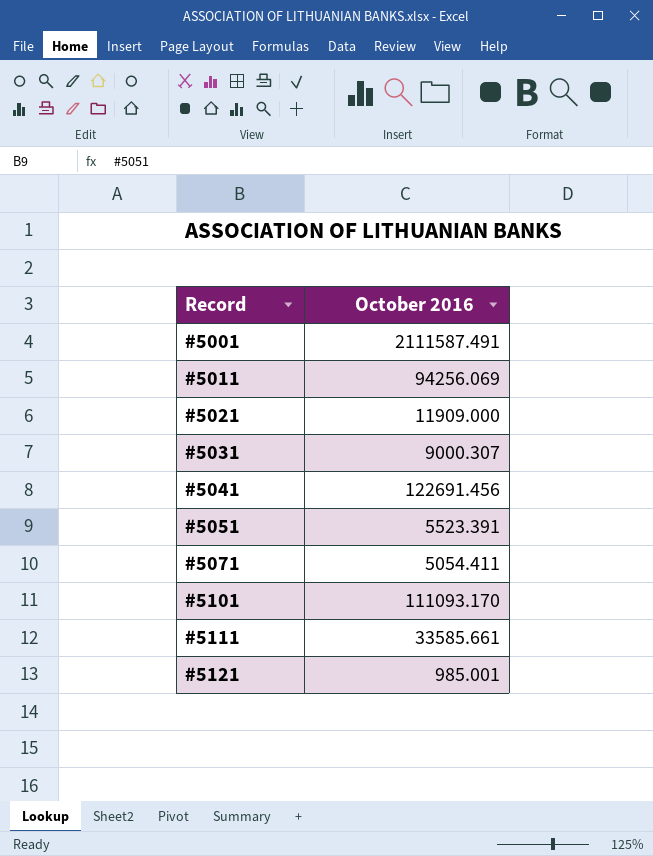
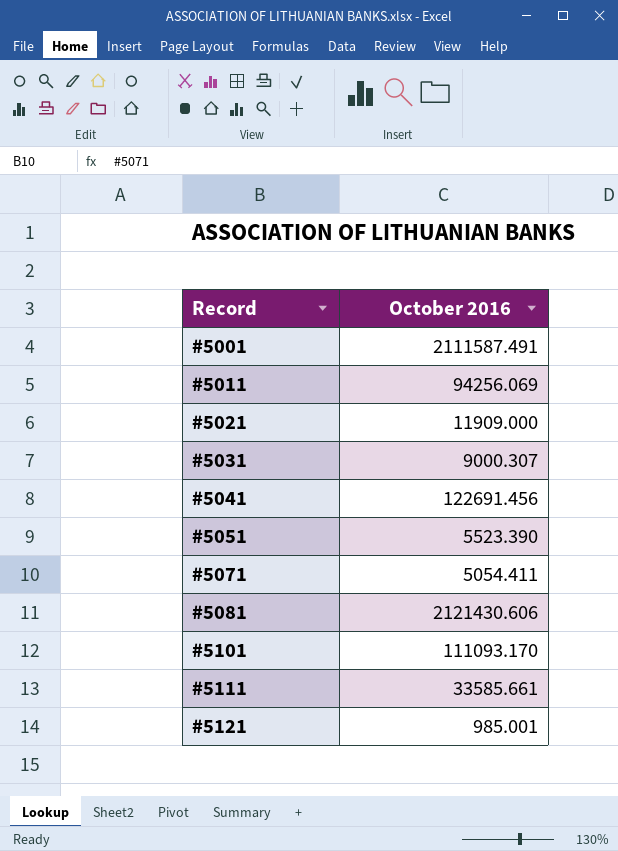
#5051 | October 2016: 5523.391 -> 5523.390
row #5081: none -> 2121430.606

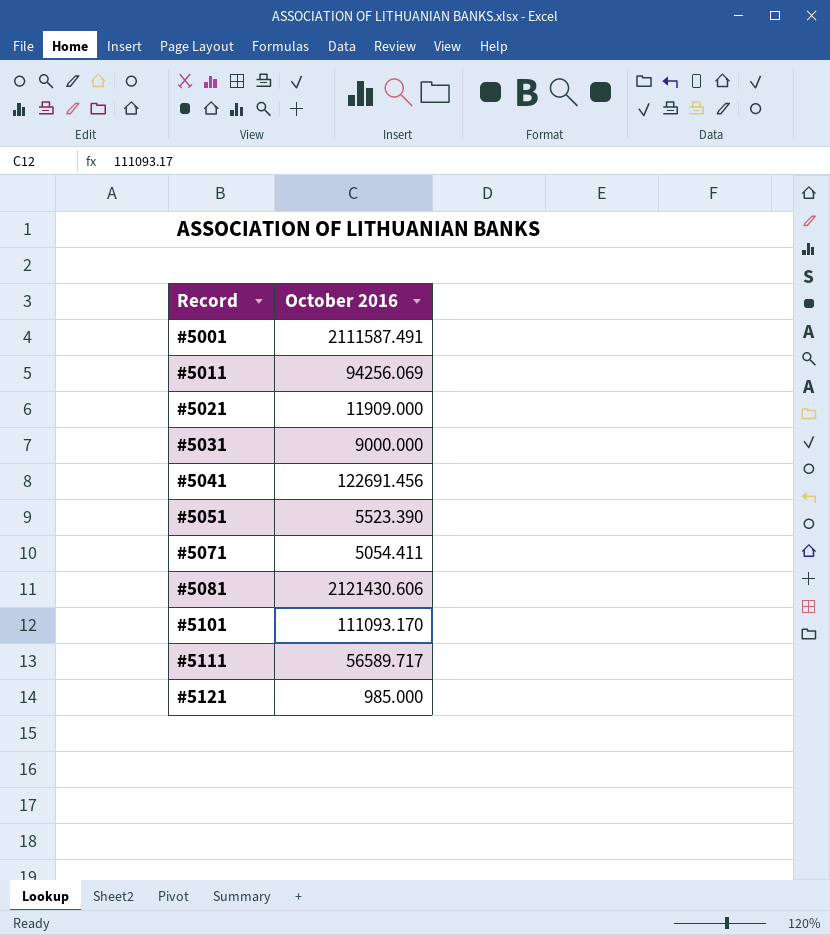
#5031 | October 2016: 9000.307 -> 9000.000
#5111 | October 2016: 33585.661 -> 56589.717
#5121 | October 2016: 985.001 -> 985.000

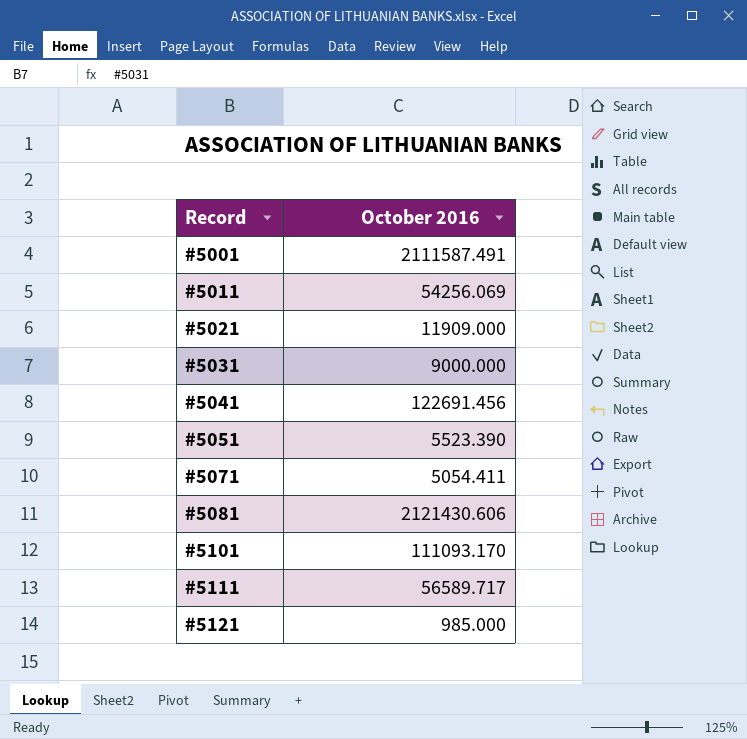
#5011 | October 2016: 94256.069 -> 54256.069

